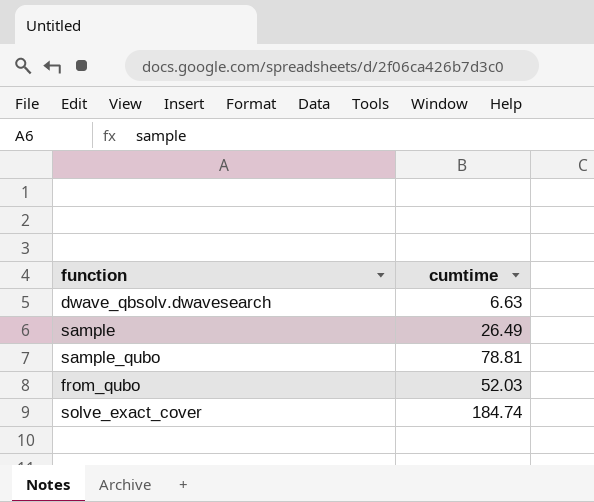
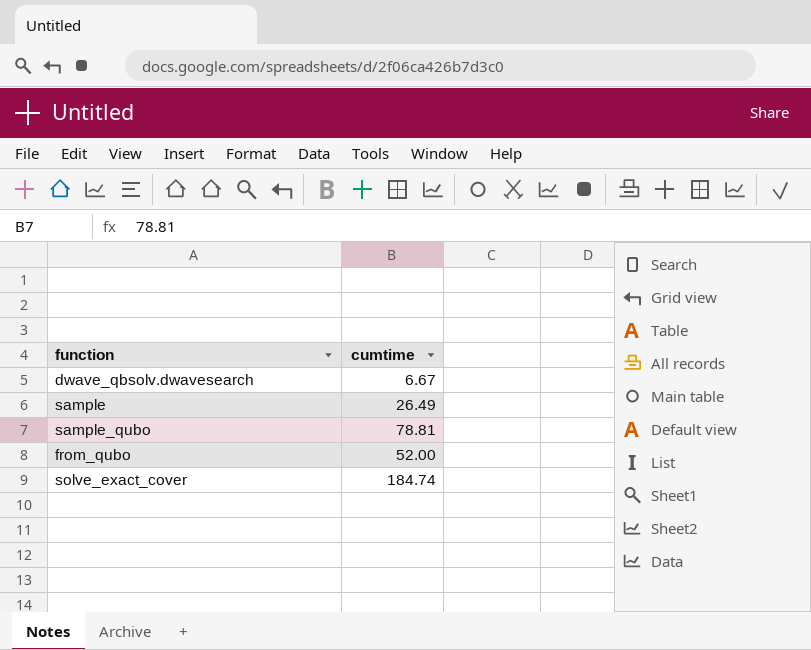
dwave_qbsolv.dwavesearch | cumtime: 6.63 -> 6.67
from_qubo | cumtime: 52.03 -> 52.00

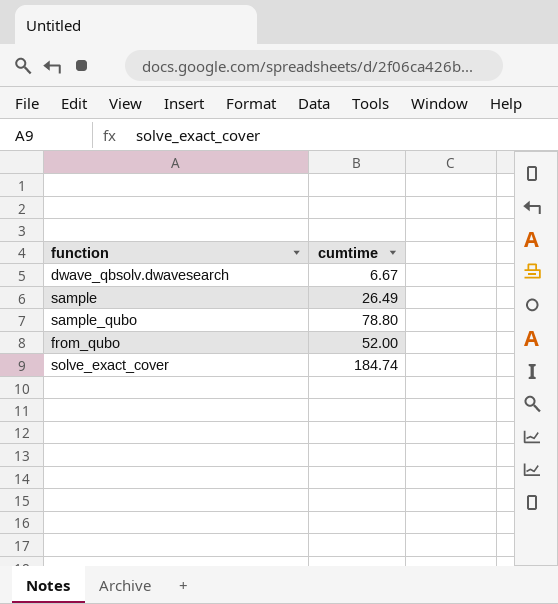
sample_qubo | cumtime: 78.81 -> 78.80

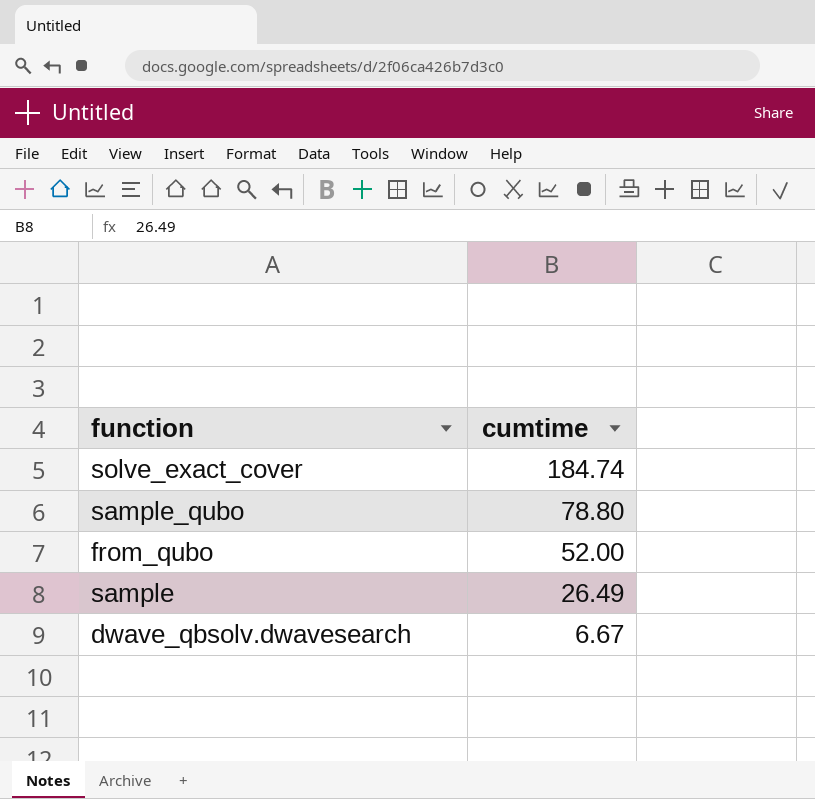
row order: none -> cumtime descending

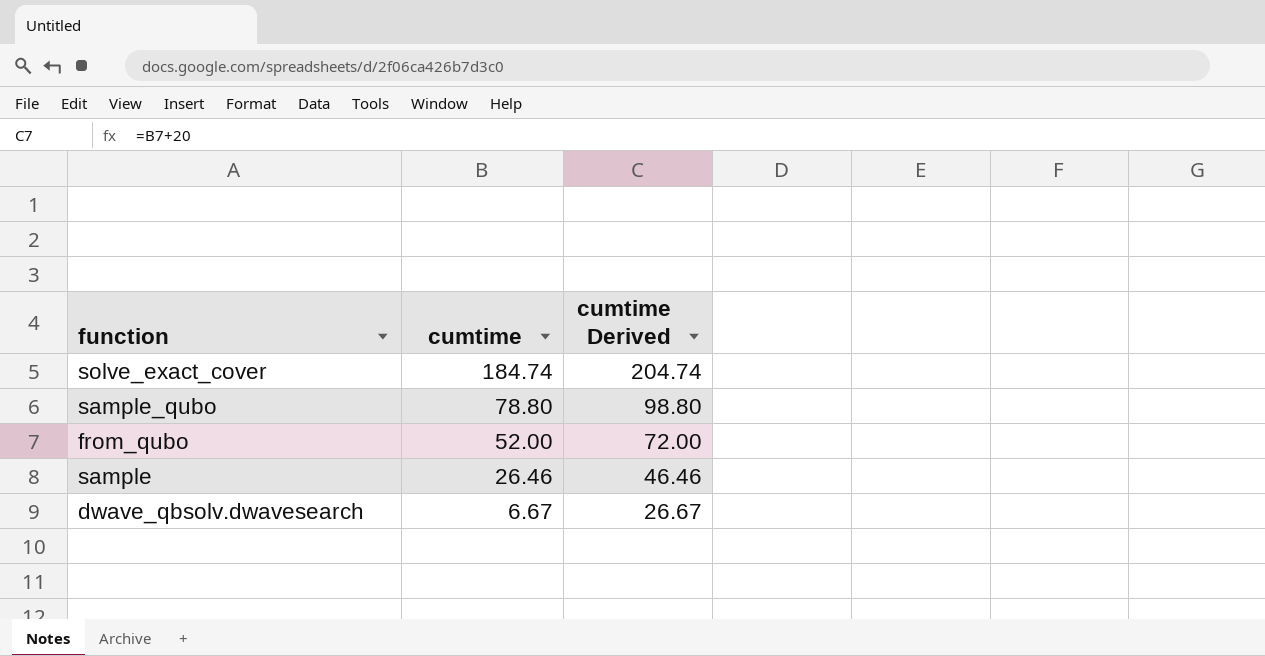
column cumtime Derived | formula: none -> [cumtime] + 20
sample | cumtime: 26.49 -> 26.46

